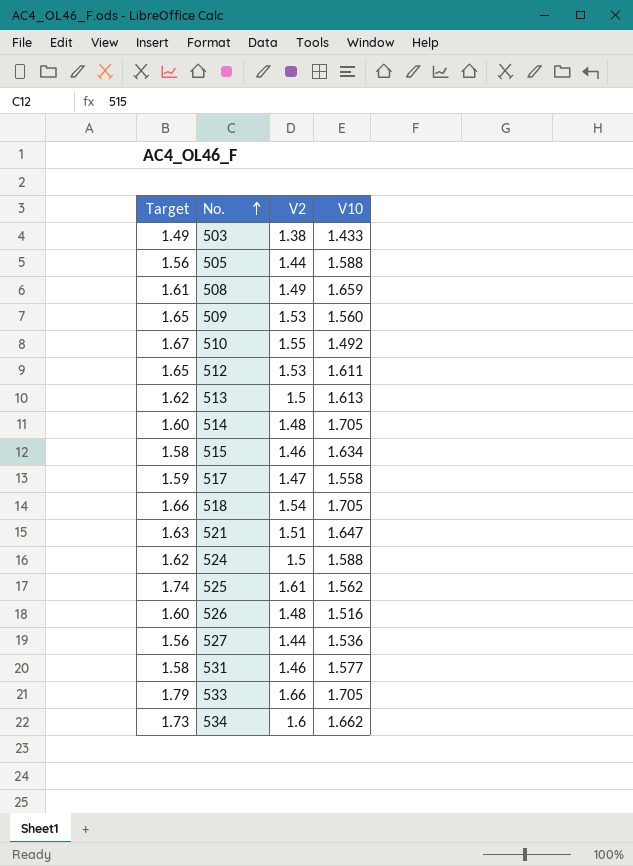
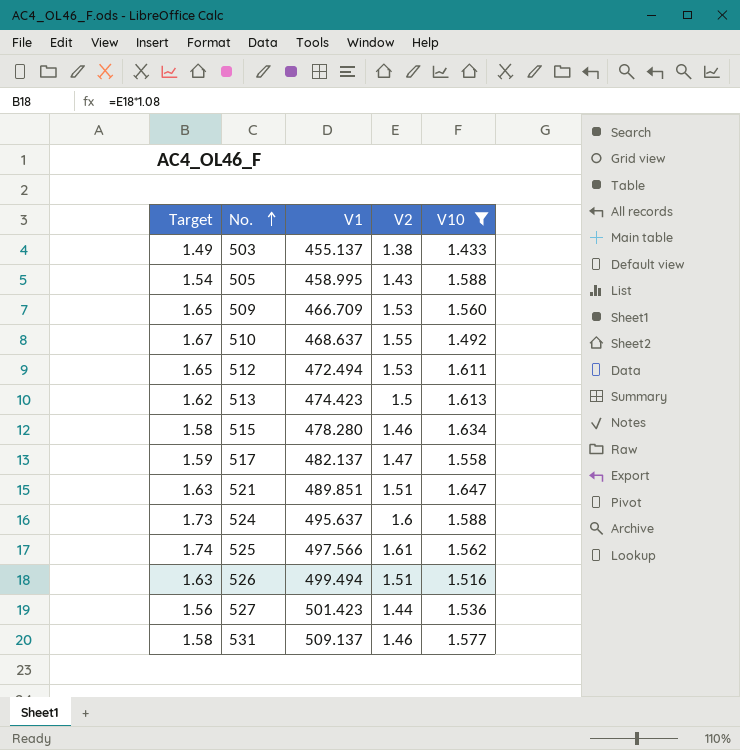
filter: none -> V10 <= 1.647
column V1 | position: none -> 3
505 | Target: 1.56 -> 1.54
505 | V2: 1.44 -> 1.43
524 | Target: 1.62 -> 1.73
524 | V2: 1.5 -> 1.6
526 | Target: 1.60 -> 1.63
526 | V2: 1.48 -> 1.51

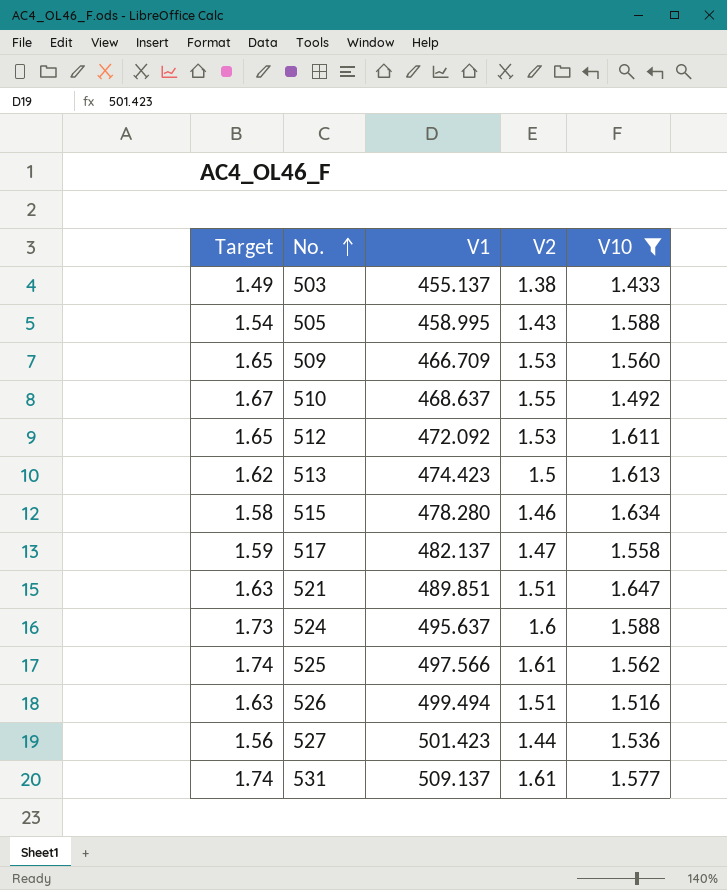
512 | V1: 472.494 -> 472.092
531 | Target: 1.58 -> 1.74
531 | V2: 1.46 -> 1.61

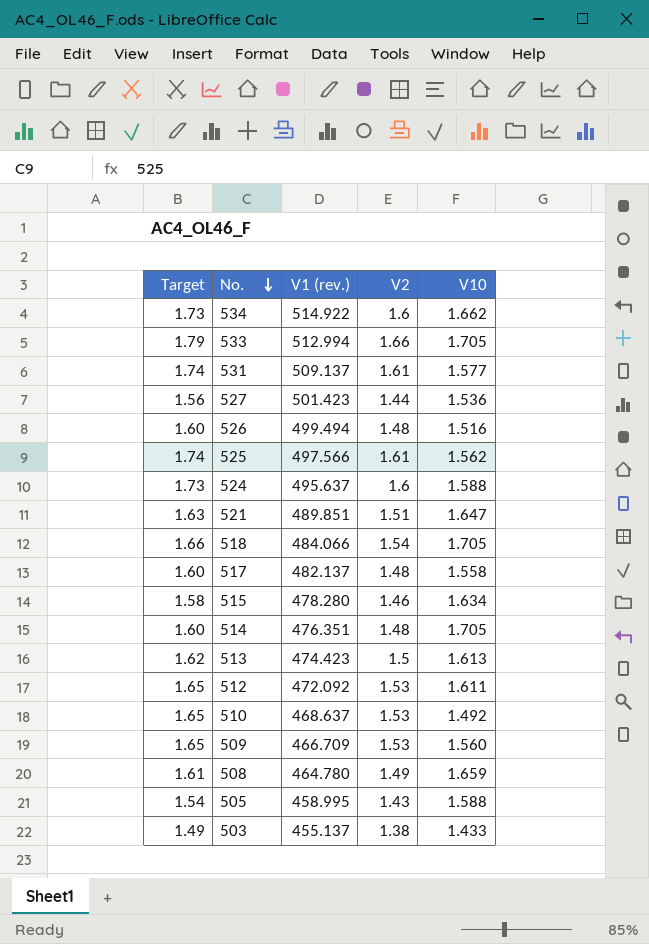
filter: V10 <= 1.647 -> none
row order: No. ascending -> No. descending
column name: V1 -> V1 (rev.)
526 | Target: 1.63 -> 1.60
526 | V2: 1.51 -> 1.48
517 | Target: 1.59 -> 1.60
517 | V2: 1.47 -> 1.48
510 | Target: 1.67 -> 1.65
510 | V2: 1.55 -> 1.53

